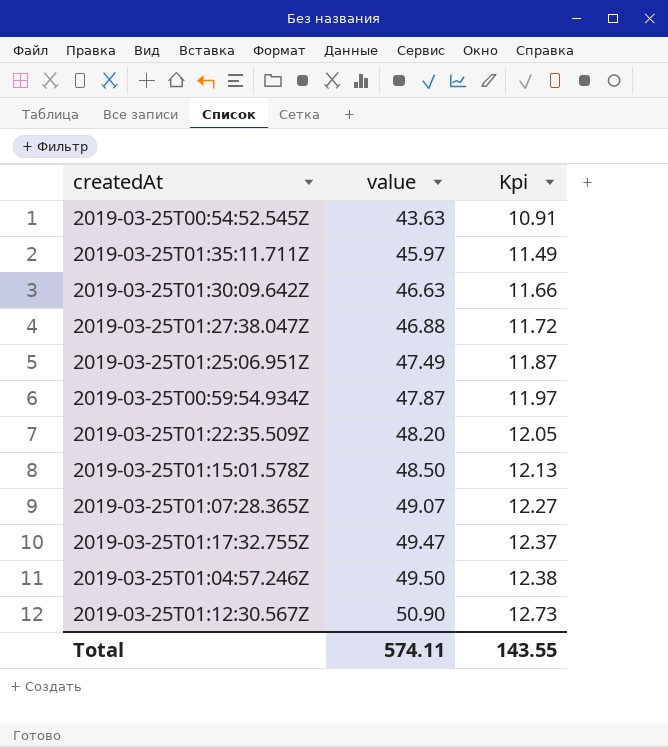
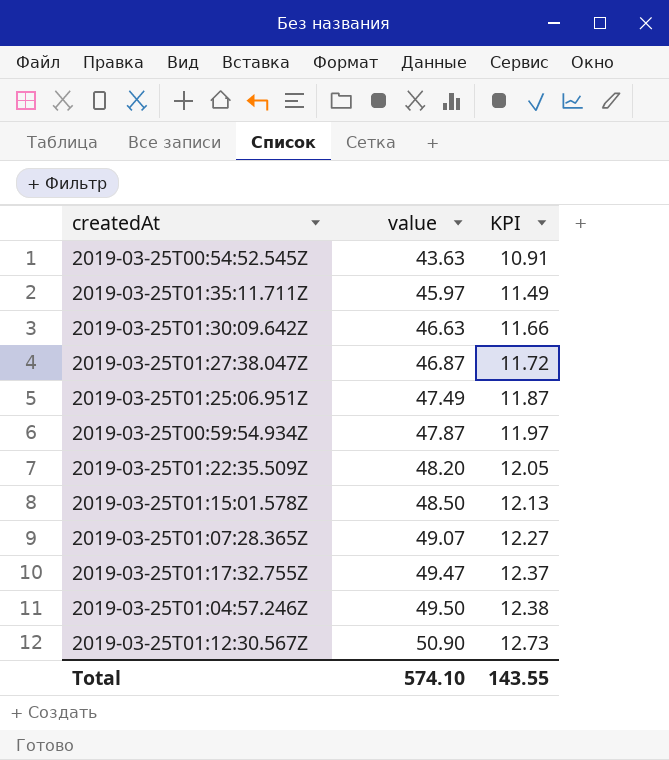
column name: Kpi -> KPI
2019-03-25T01:27:38.047Z | value: 46.88 -> 46.87
Total | value: 574.11 -> 574.10

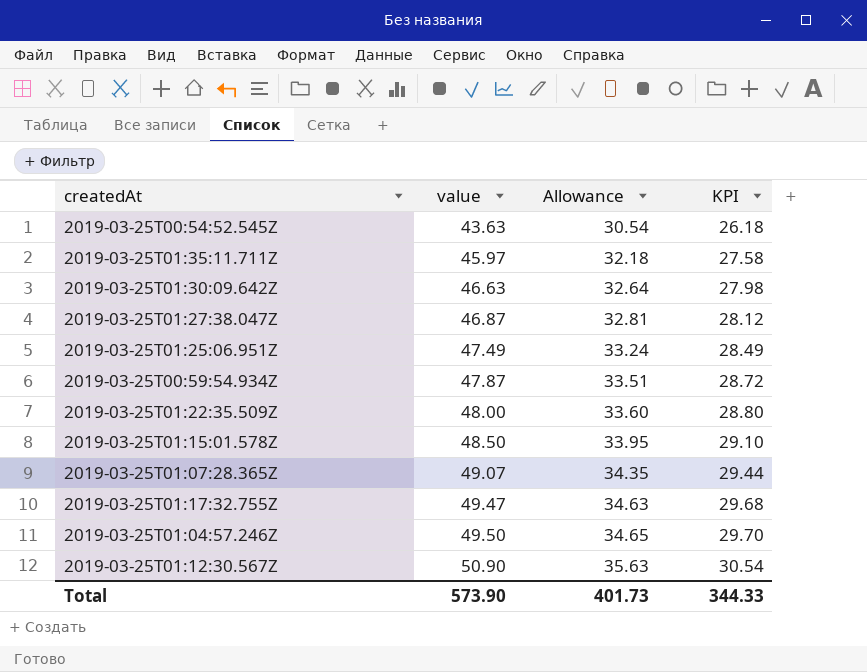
column Allowance | formula: none -> [value] * 0.7
column KPI | formula: [value] * 0.25 -> [value] * 0.6
2019-03-25T01:22:35.509Z | value: 48.20 -> 48.00
Total | value: 574.10 -> 573.90
Total | KPI: 143.55 -> 344.33

